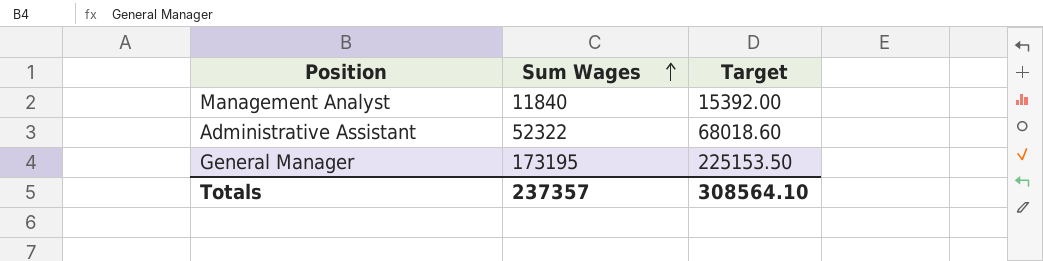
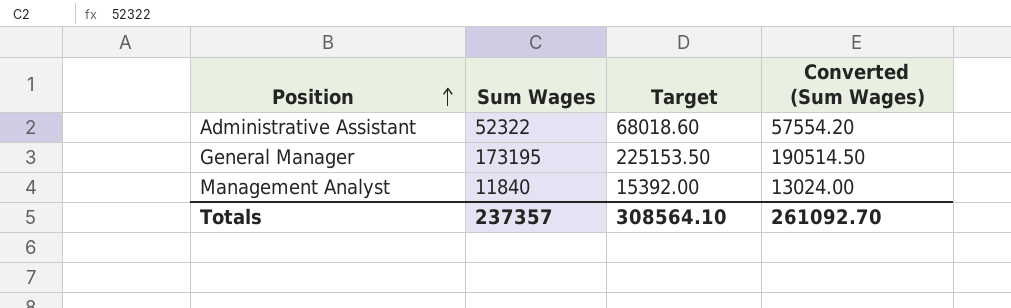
row order: Sum Wages ascending -> Position ascending
column Converted (Sum Wages) | formula: none -> [Sum Wages] * 1.1

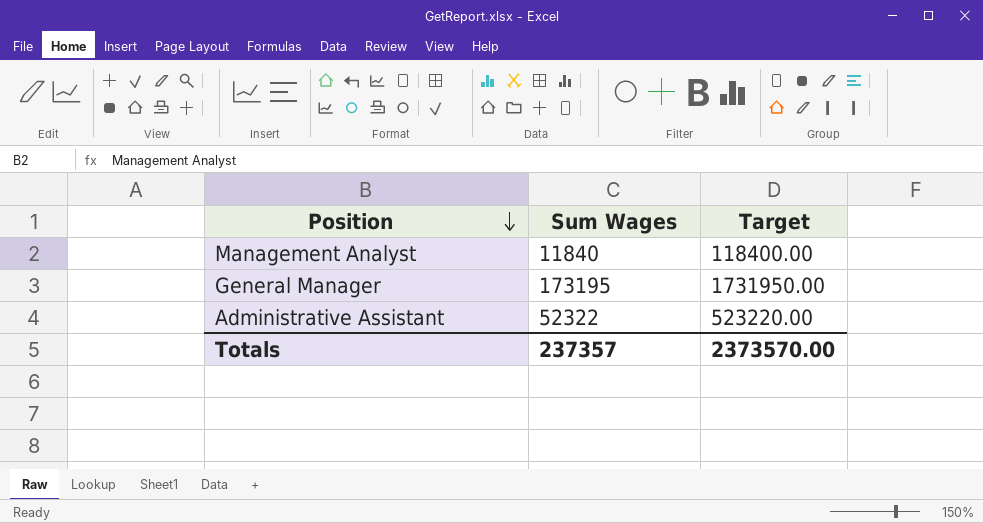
row order: Position ascending -> Position descending
column Converted (Sum Wages) | formula: [Sum Wages] * 1.1 -> none
column Target | formula: [Sum Wages] * 1.3 -> [Sum Wages] * 10
Totals | Target: 308564.10 -> 2373570.00

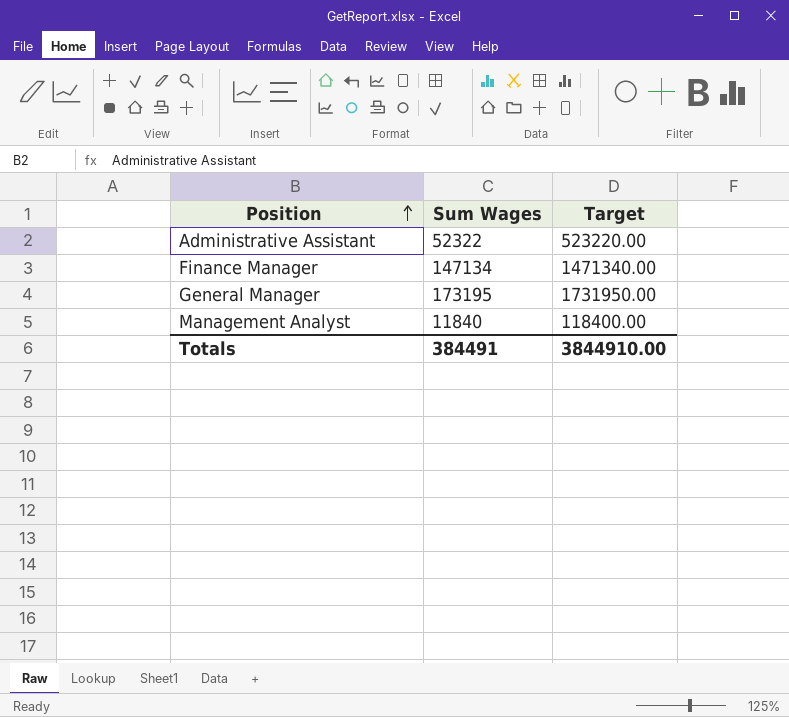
row order: Position descending -> Position ascending
row Finance Manager: none -> 147134 | 1471340.00
Totals | Sum Wages: 237357 -> 384491
Totals | Target: 2373570.00 -> 3844910.00

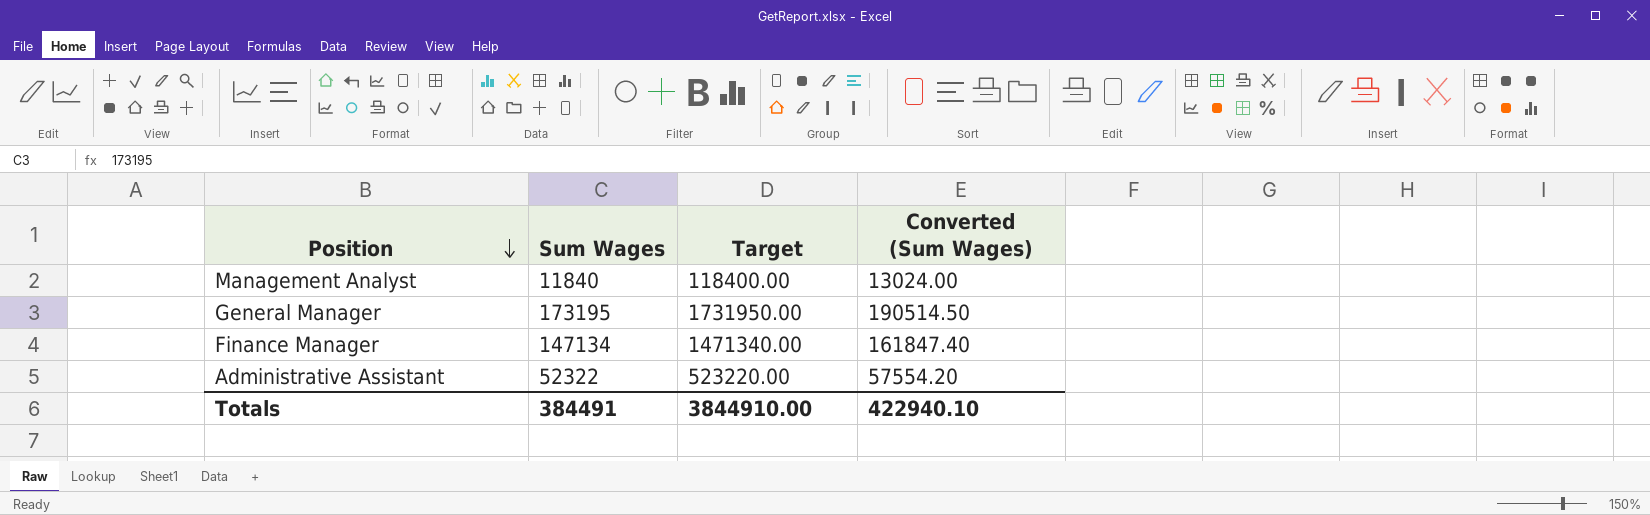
row order: Position ascending -> Position descending
column Converted (Sum Wages) | formula: none -> [Sum Wages] * 1.1

